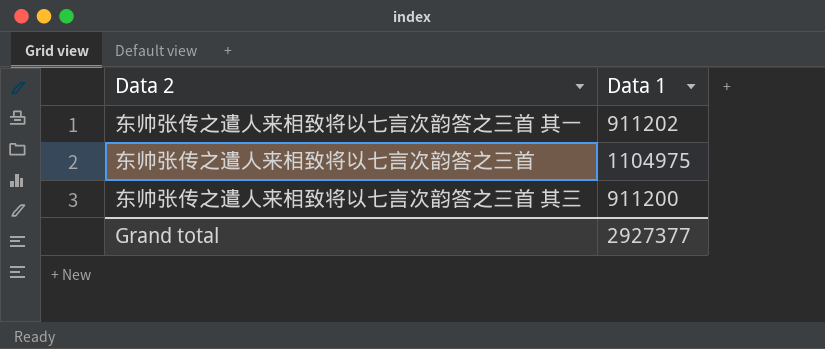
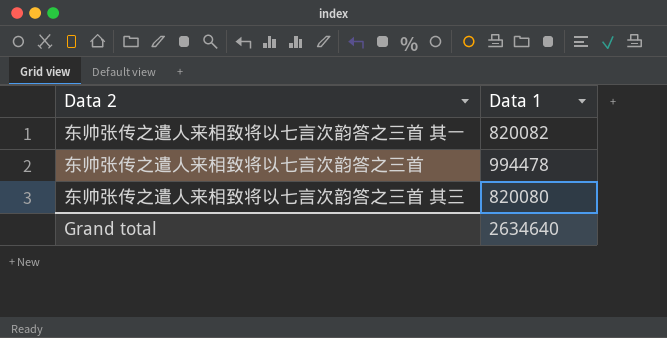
东帅张传之遣人来相致将以七言次韵答之三首 其一 | Data 1: 911202 -> 820082
东帅张传之遣人来相致将以七言次韵答之三首 | Data 1: 1104975 -> 994478
东帅张传之遣人来相致将以七言次韵答之三首 其三 | Data 1: 911200 -> 820080
Grand total | Data 1: 2927377 -> 2634640

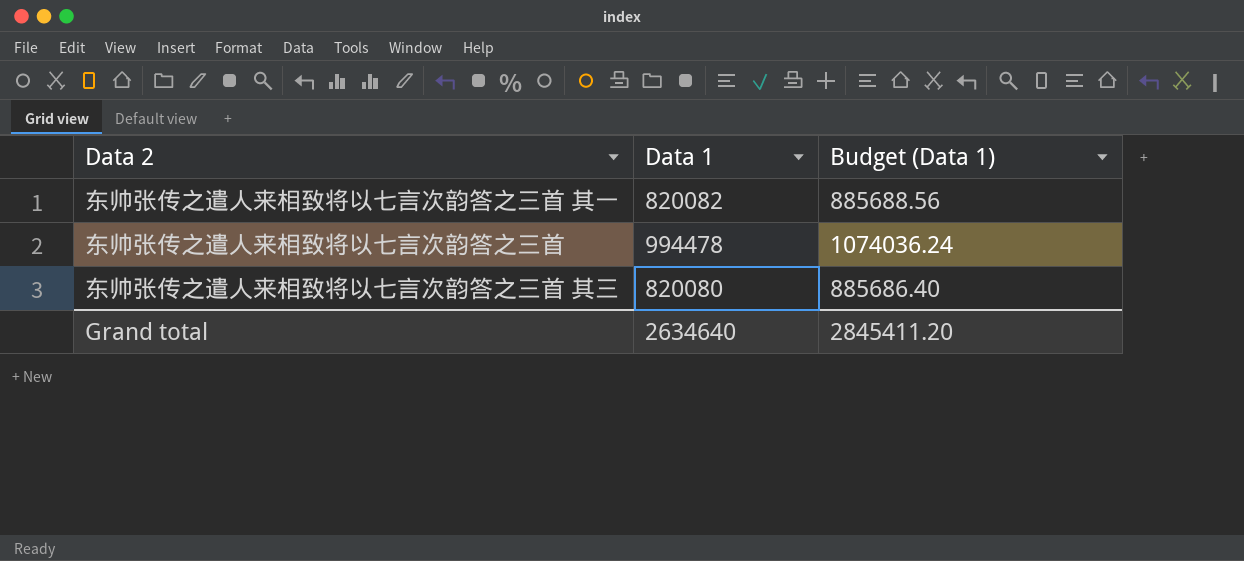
column Budget (Data 1) | formula: none -> [Data 1] * 1.08

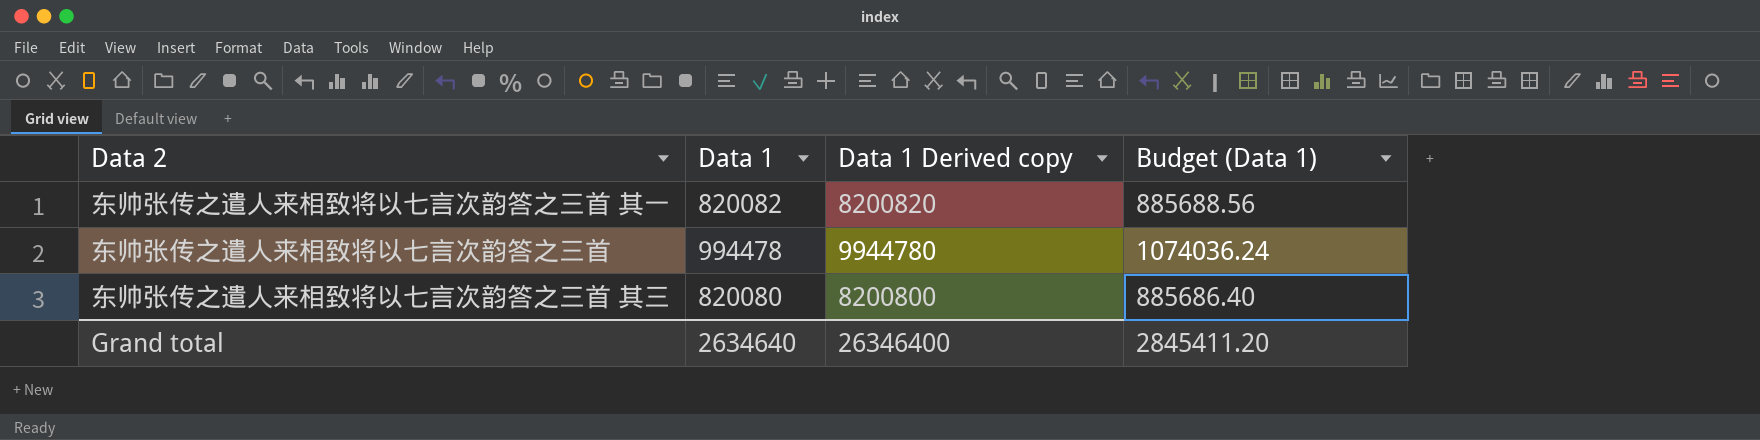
column Data 1 Derived copy | formula: none -> [Data 1] * 10

